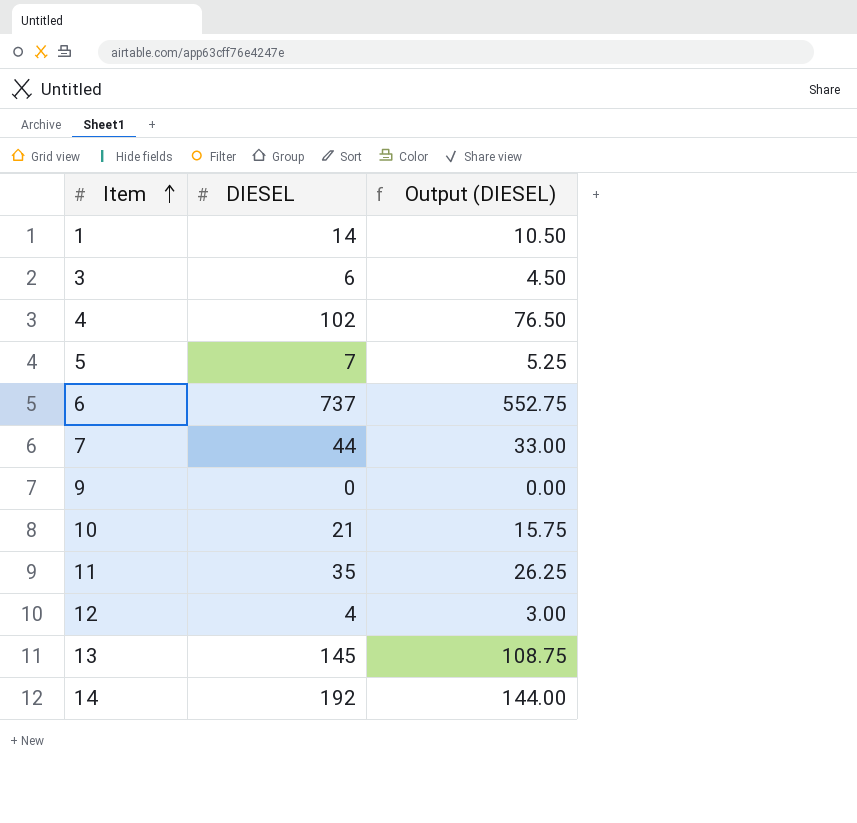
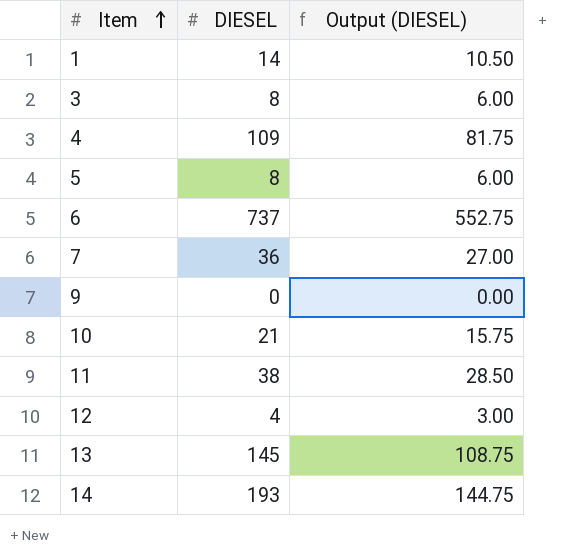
3 | DIESEL: 6 -> 8
3 | Output (DIESEL): 4.50 -> 6.00
4 | DIESEL: 102 -> 109
4 | Output (DIESEL): 76.50 -> 81.75
5 | DIESEL: 7 -> 8
5 | Output (DIESEL): 5.25 -> 6.00
7 | DIESEL: 44 -> 36
7 | Output (DIESEL): 33.00 -> 27.00
11 | DIESEL: 35 -> 38
11 | Output (DIESEL): 26.25 -> 28.50
14 | DIESEL: 192 -> 193
14 | Output (DIESEL): 144.00 -> 144.75

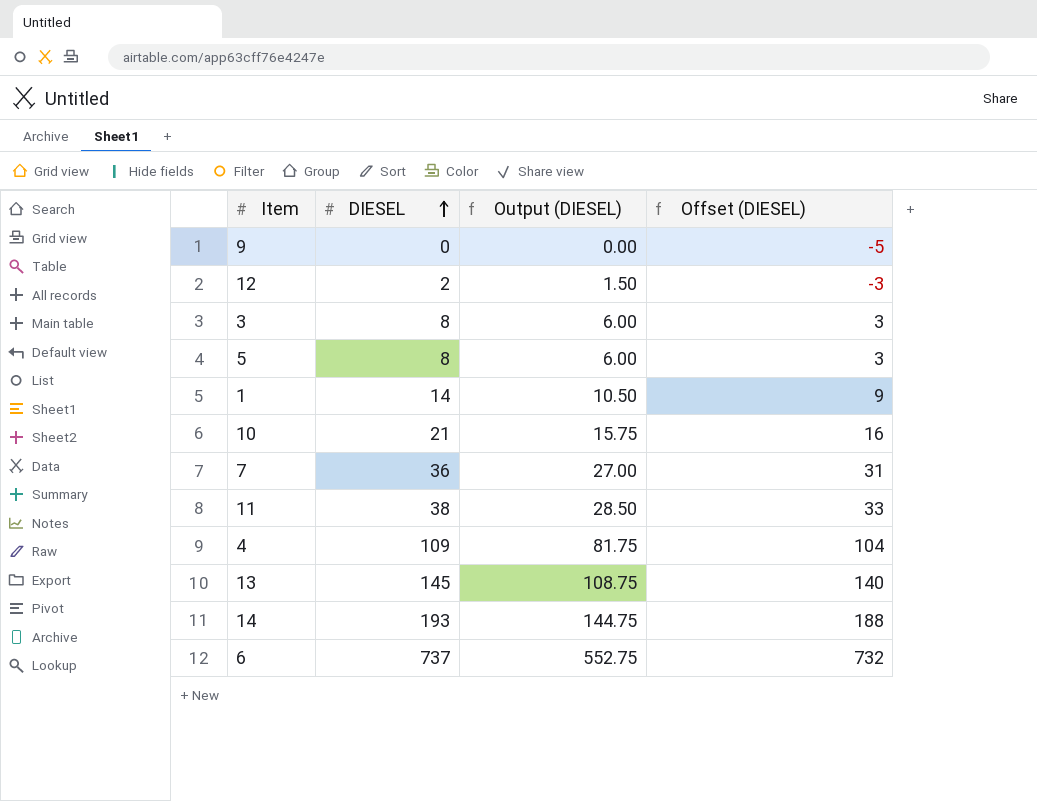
row order: Item ascending -> DIESEL ascending
column Offset (DIESEL) | formula: none -> [DIESEL] - 5
12 | DIESEL: 4 -> 2
12 | Output (DIESEL): 3.00 -> 1.50

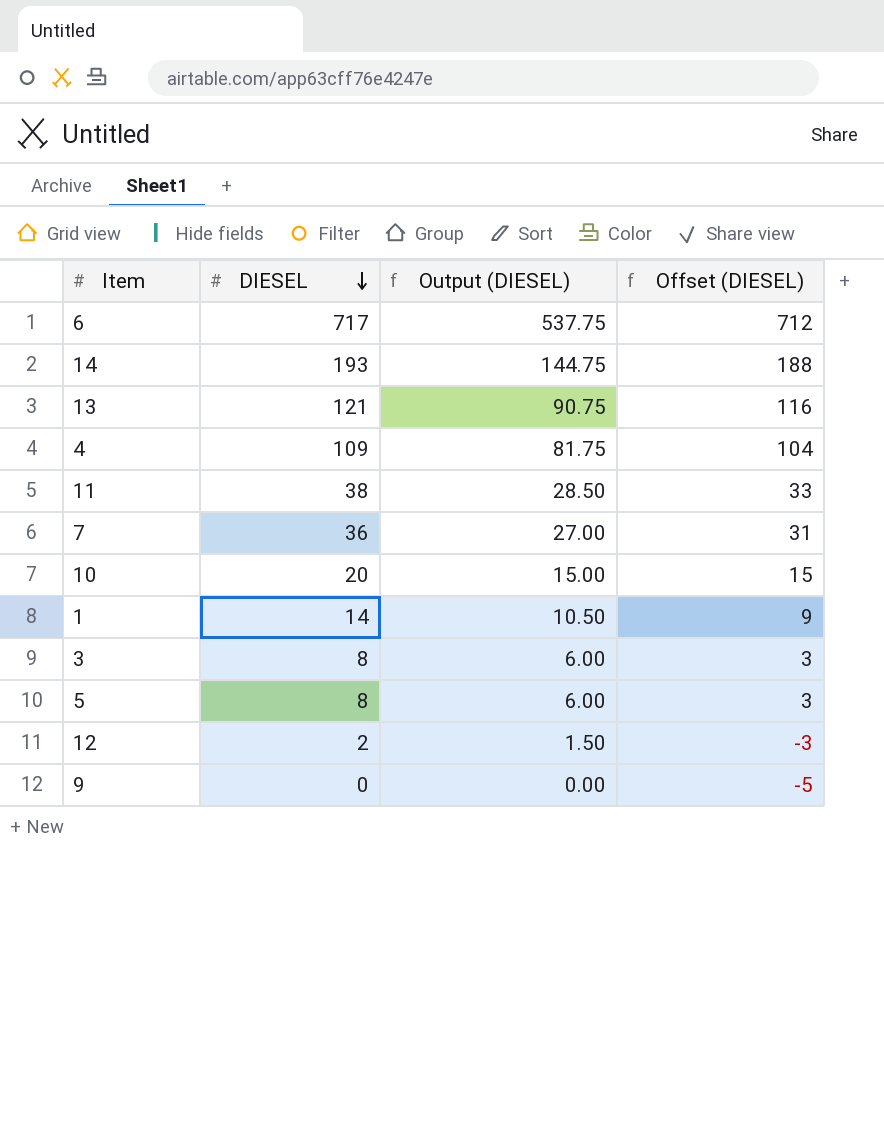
row order: DIESEL ascending -> DIESEL descending
6 | DIESEL: 737 -> 717
6 | Output (DIESEL): 552.75 -> 537.75
6 | Offset (DIESEL): 732 -> 712
13 | DIESEL: 145 -> 121
13 | Output (DIESEL): 108.75 -> 90.75
13 | Offset (DIESEL): 140 -> 116
10 | DIESEL: 21 -> 20
10 | Output (DIESEL): 15.75 -> 15.00
10 | Offset (DIESEL): 16 -> 15

